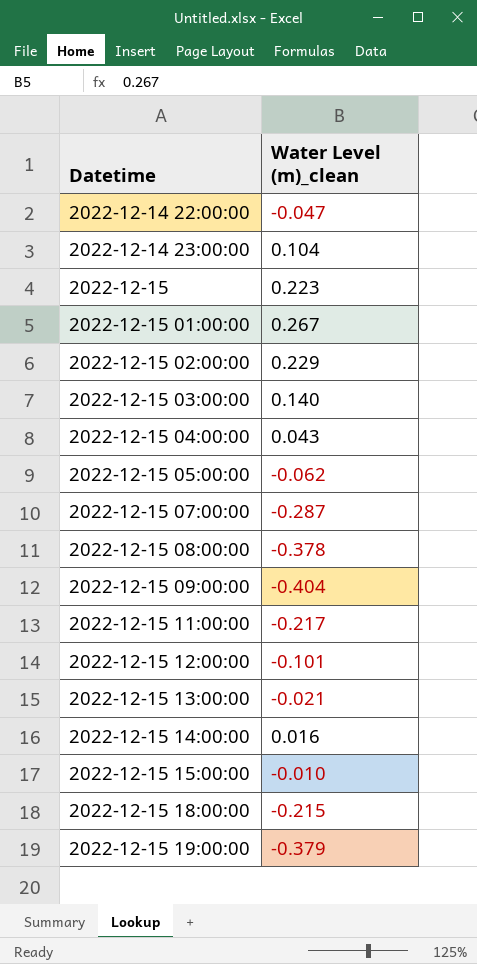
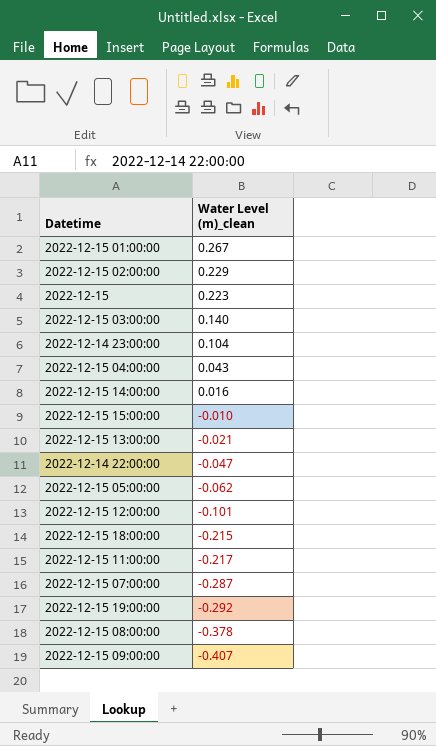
row order: Datetime ascending -> Water Level (m)_clean descending
2022-12-15 19:00:00 | Water Level (m)_clean: -0.379 -> -0.292
2022-12-15 09:00:00 | Water Level (m)_clean: -0.404 -> -0.407

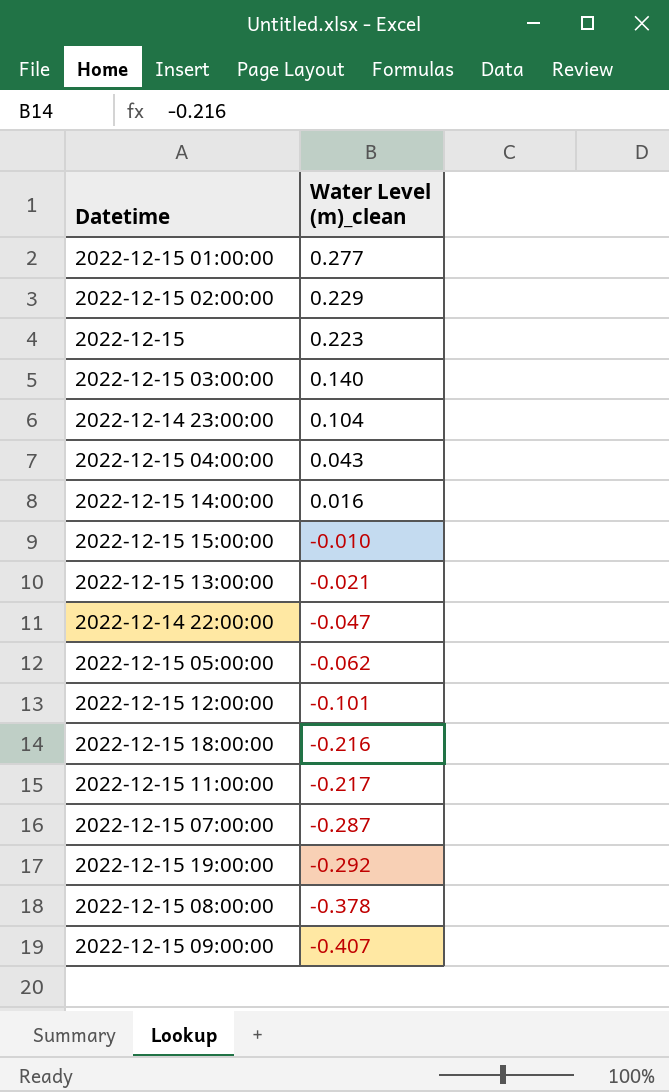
2022-12-15 01:00:00 | Water Level (m)_clean: 0.267 -> 0.277
2022-12-15 18:00:00 | Water Level (m)_clean: -0.215 -> -0.216

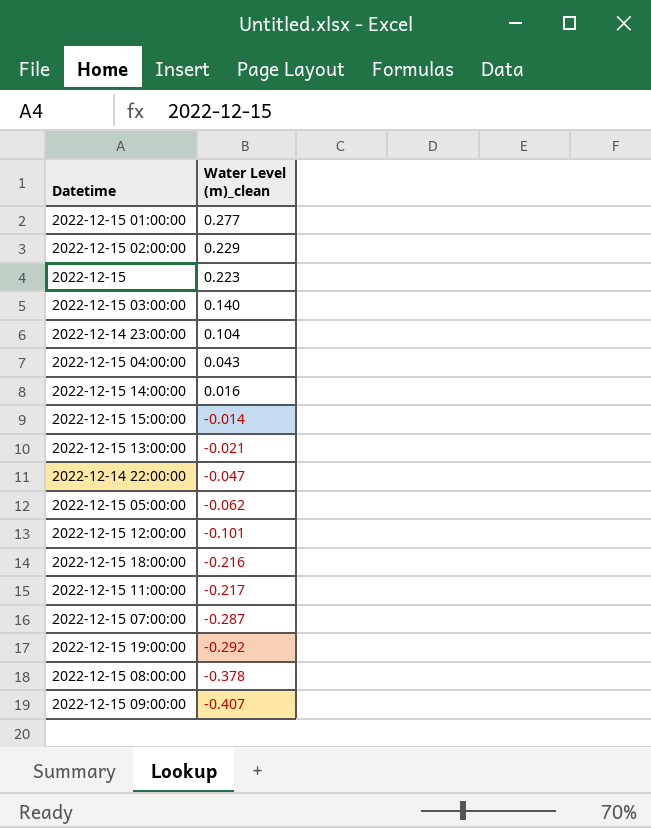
2022-12-15 15:00:00 | Water Level (m)_clean: -0.010 -> -0.014

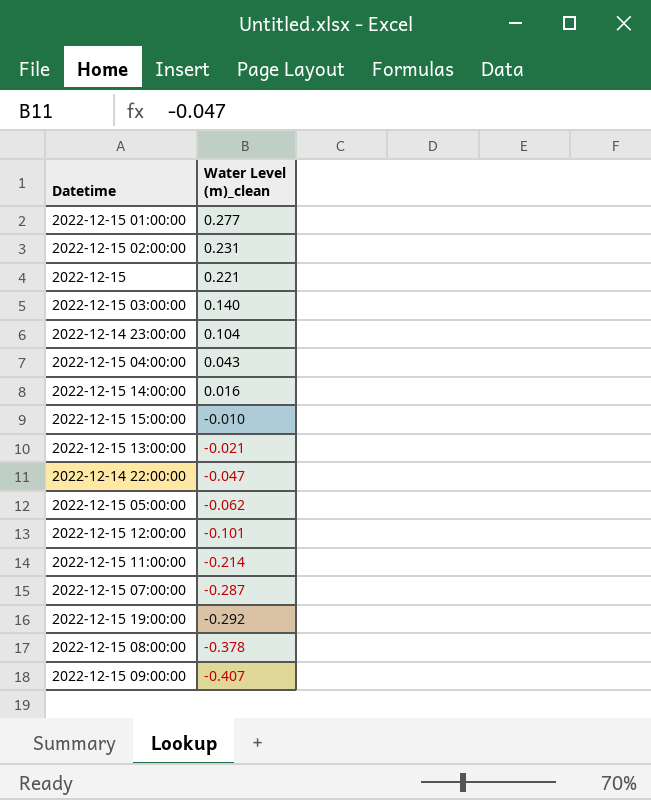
row 2022-12-15 18:00:00: -0.216 -> none
2022-12-15 02:00:00 | Water Level (m)_clean: 0.229 -> 0.231
2022-12-15 | Water Level (m)_clean: 0.223 -> 0.221
2022-12-15 15:00:00 | Water Level (m)_clean: -0.014 -> -0.010
2022-12-15 11:00:00 | Water Level (m)_clean: -0.217 -> -0.214

